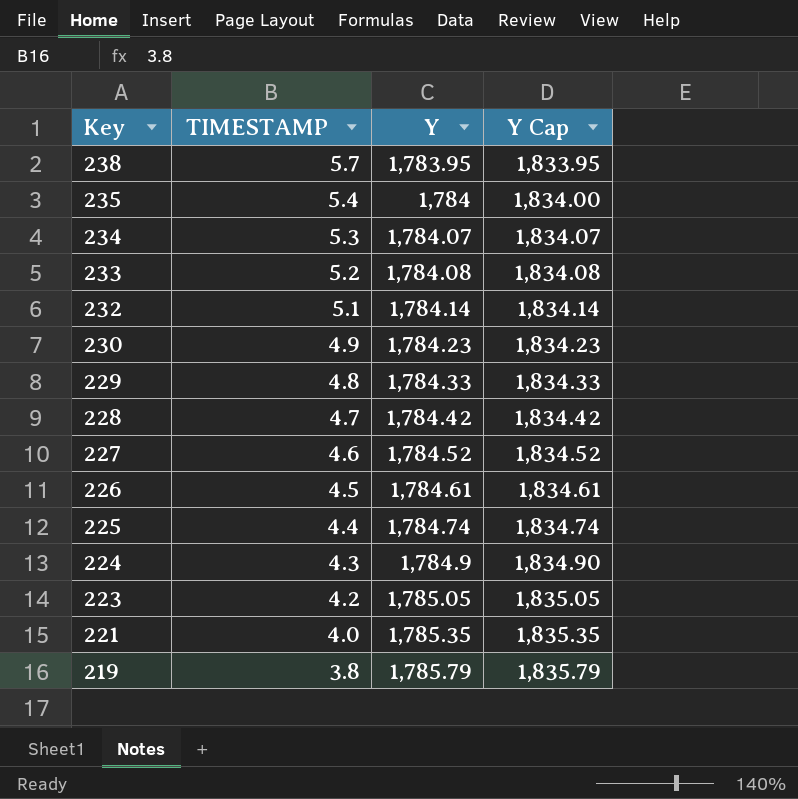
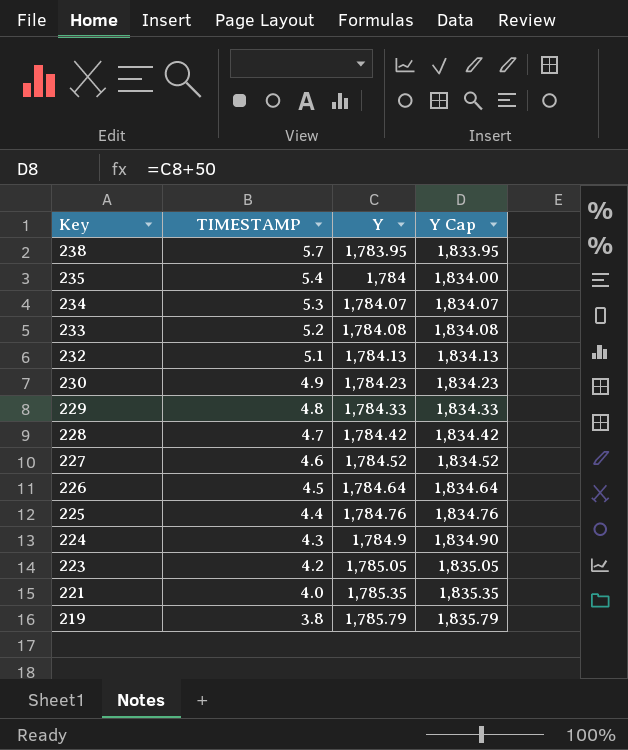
232 | Y: 1,784.14 -> 1,784.13
232 | Y Cap: 1,834.14 -> 1,834.13
226 | Y: 1,784.61 -> 1,784.64
226 | Y Cap: 1,834.61 -> 1,834.64
225 | Y: 1,784.74 -> 1,784.76
225 | Y Cap: 1,834.74 -> 1,834.76

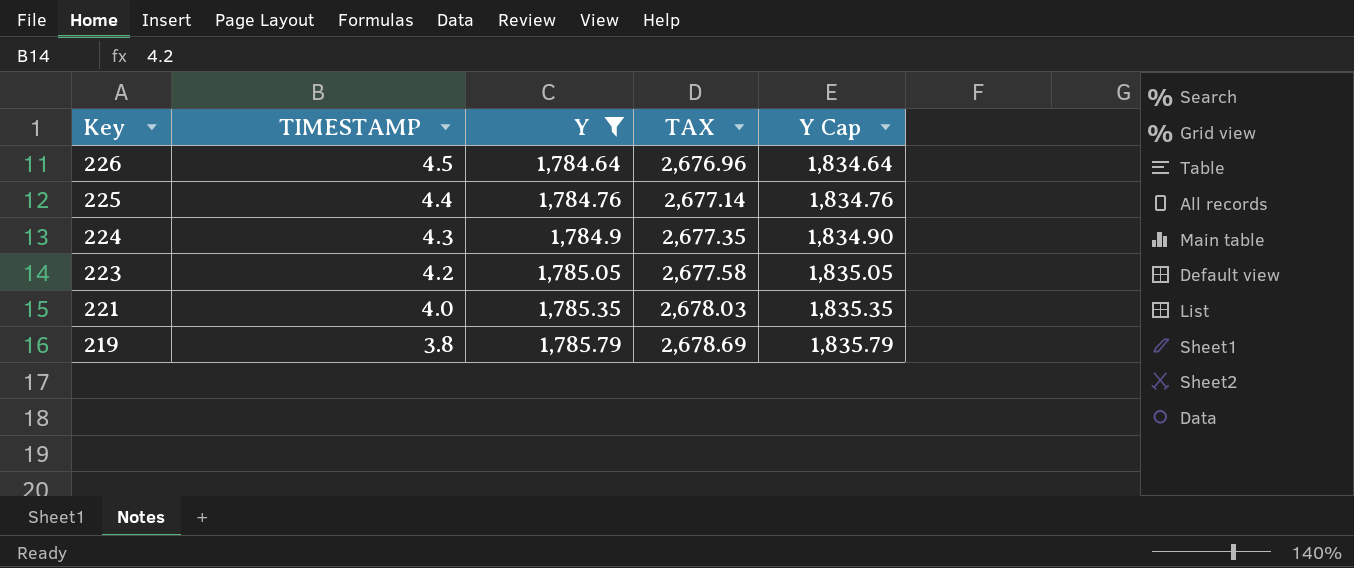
filter: none -> Y >= 1,784.64
column TAX | formula: none -> [Y] * 1.5

